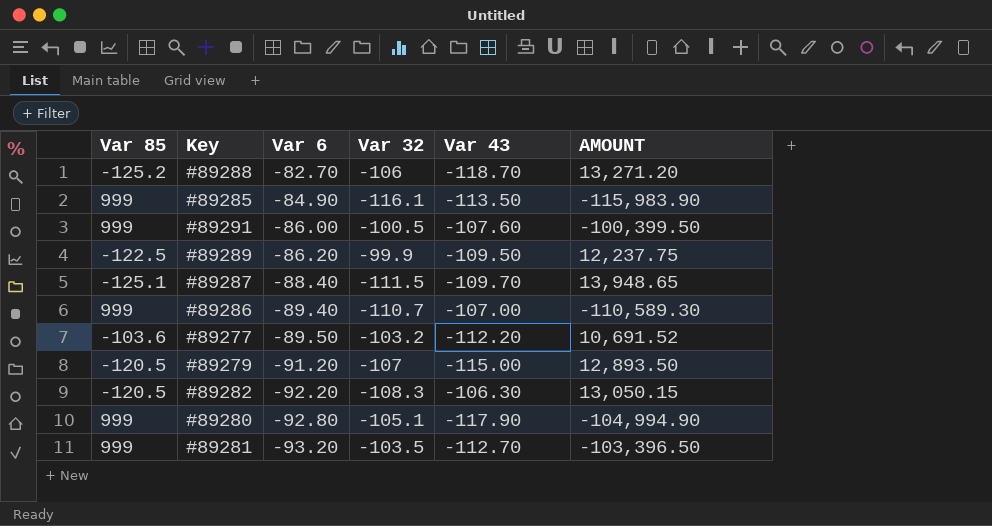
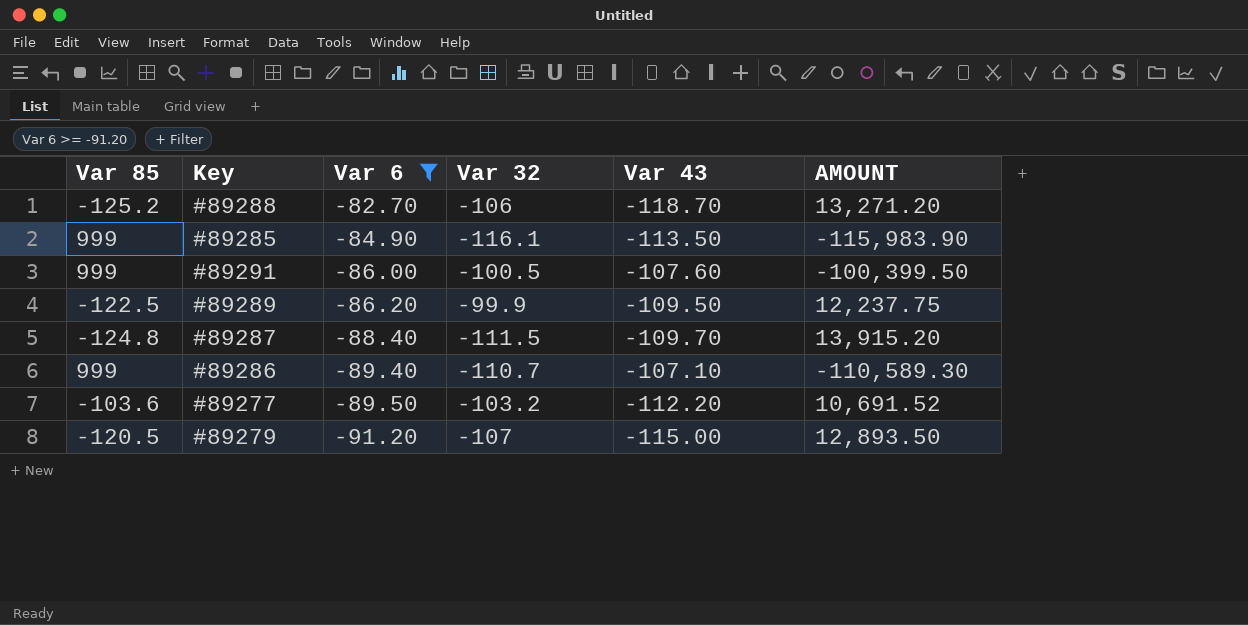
filter: none -> Var 6 >= -91.20
#89287 | Var 85: -125.1 -> -124.8
#89287 | AMOUNT: 13,948.65 -> 13,915.20
#89286 | Var 43: -107.00 -> -107.10

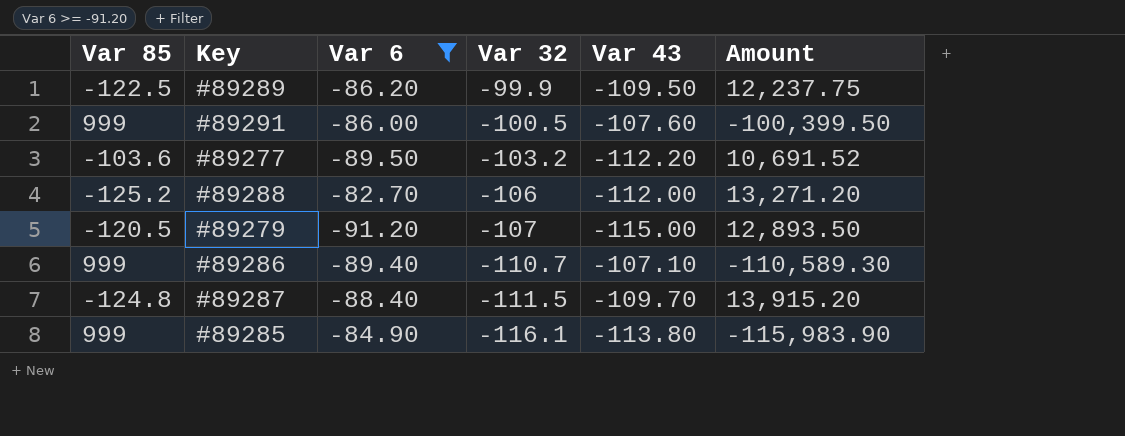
row order: Var 6 descending -> Var 32 descending
column name: AMOUNT -> Amount
#89288 | Var 43: -118.70 -> -112.00
#89285 | Var 43: -113.50 -> -113.80

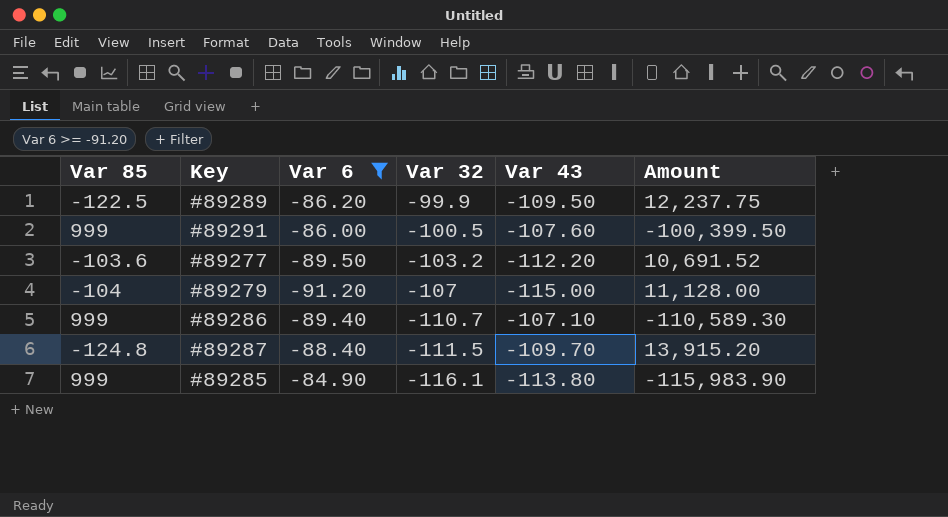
row #89288: -125.2 | -82.70 | -106 | -112.00 | 13,271.20 -> none
#89279 | Var 85: -120.5 -> -104
#89279 | Amount: 12,893.50 -> 11,128.00

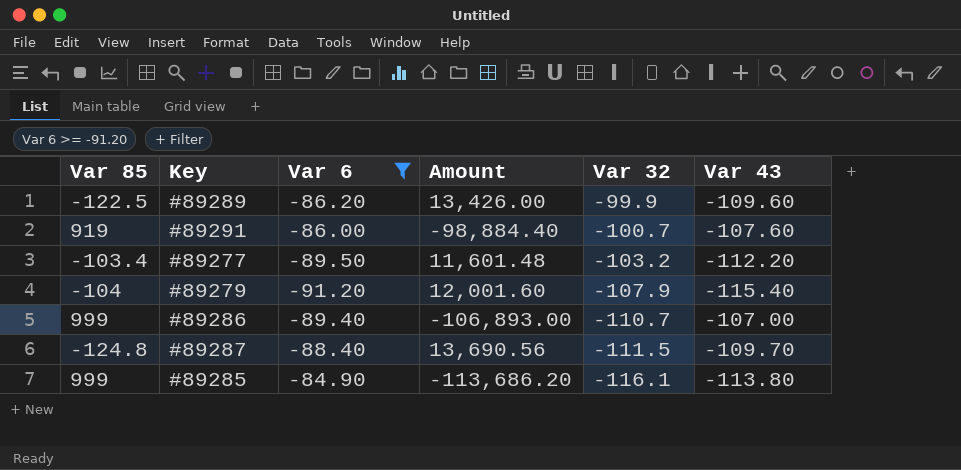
column Amount | formula: [Var 85] * [Var 32] -> [Var 85] * [Var 43]
column Amount | position: 6 -> 4
#89289 | Var 43: -109.50 -> -109.60
#89291 | Var 85: 999 -> 919
#89291 | Var 32: -100.5 -> -100.7
#89277 | Var 85: -103.6 -> -103.4
#89279 | Var 32: -107 -> -107.9
#89279 | Var 43: -115.00 -> -115.40
#89286 | Var 43: -107.10 -> -107.00

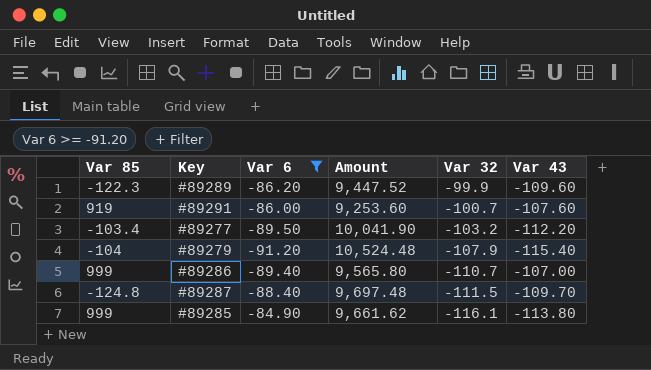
column Amount | formula: [Var 85] * [Var 43] -> [Var 6] * [Var 43]
#89289 | Var 85: -122.5 -> -122.3

